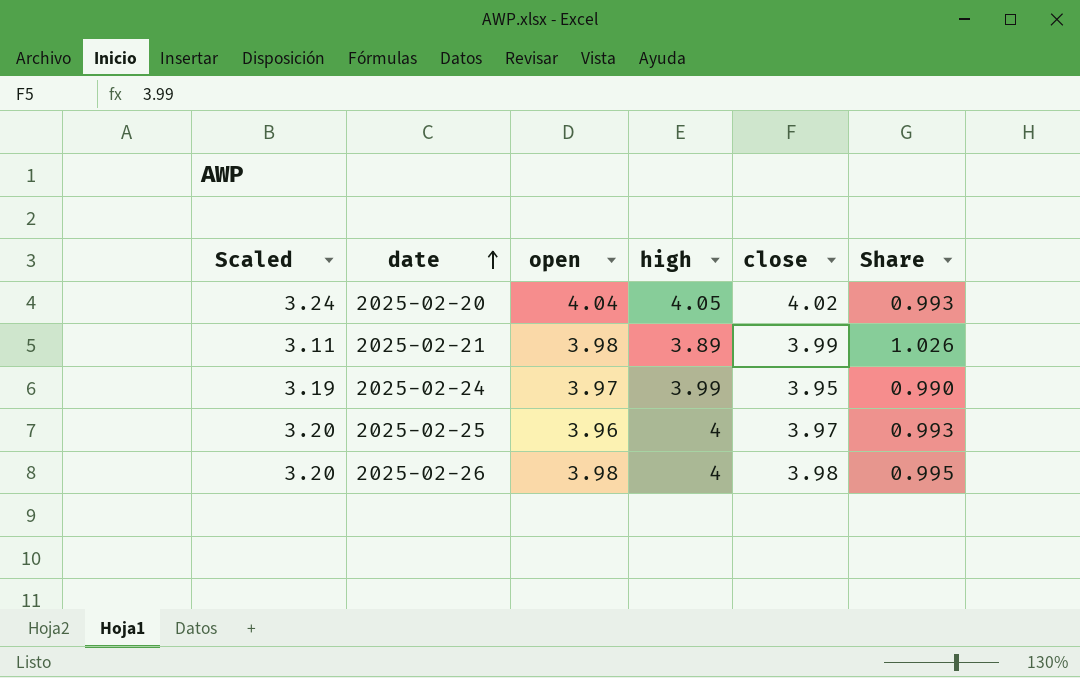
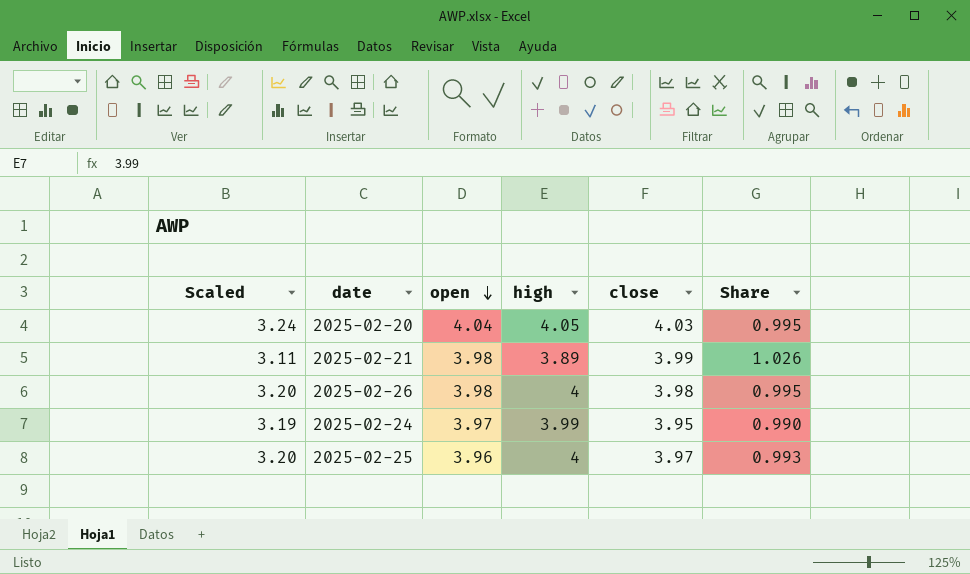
row order: date ascending -> open descending
2025-02-20 | close: 4.02 -> 4.03
2025-02-20 | Share: 0.993 -> 0.995

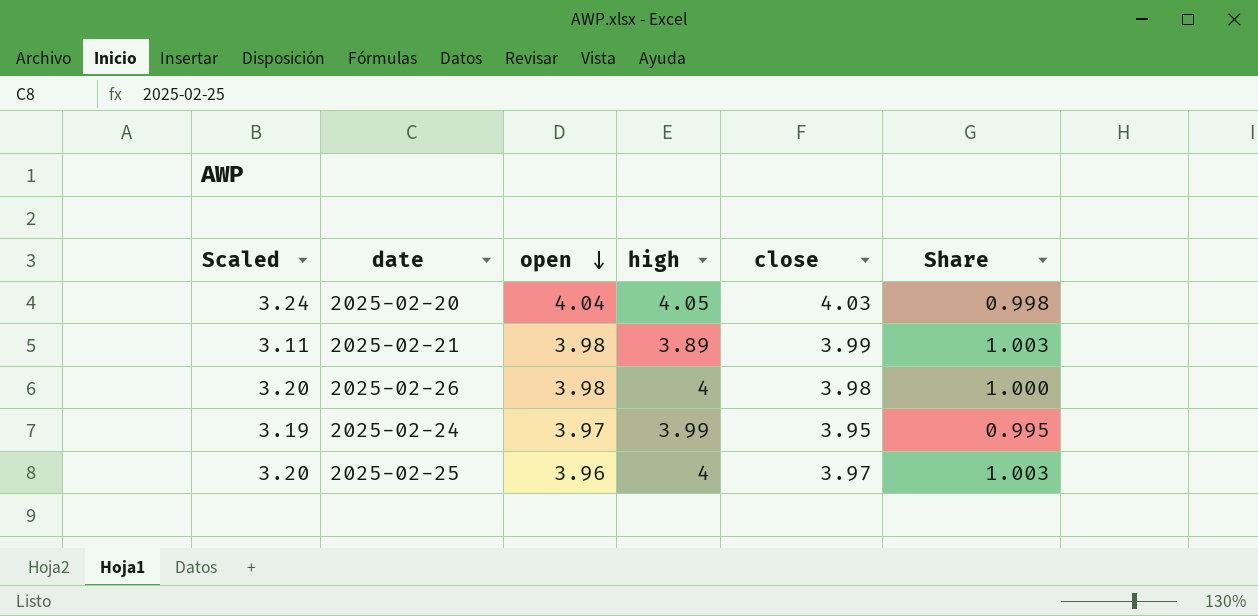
column Share | formula: [close] / [high] -> [close] / [open]

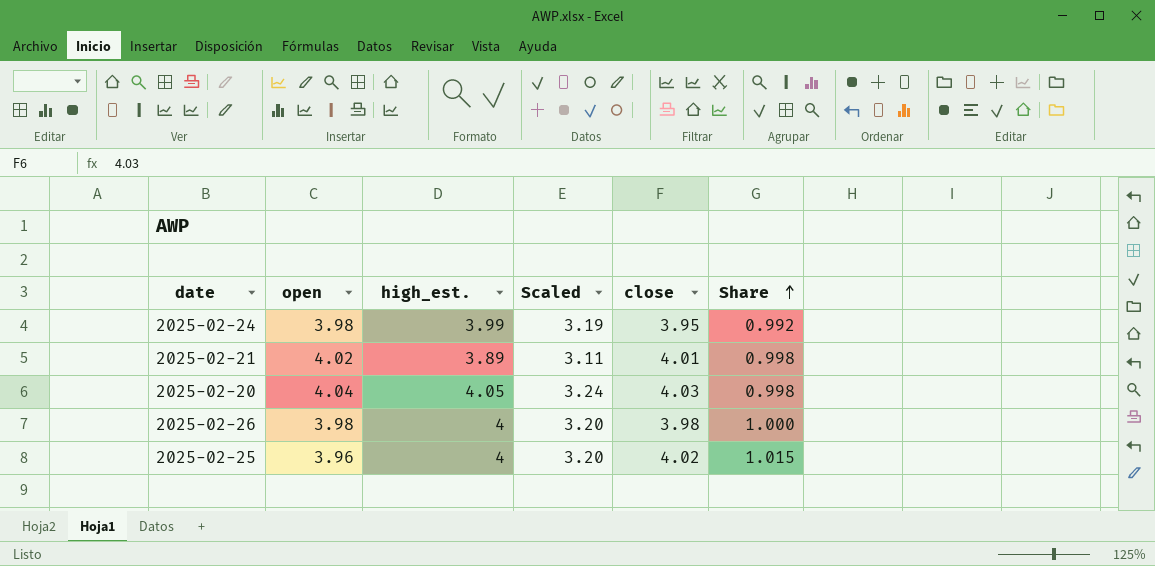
row order: open descending -> Share ascending
column name: high -> high_est.
column Scaled | position: 1 -> 4
2025-02-24 | open: 3.97 -> 3.98
2025-02-24 | Share: 0.995 -> 0.992
2025-02-21 | open: 3.98 -> 4.02
2025-02-21 | close: 3.99 -> 4.01
2025-02-21 | Share: 1.003 -> 0.998
2025-02-25 | close: 3.97 -> 4.02
2025-02-25 | Share: 1.003 -> 1.015

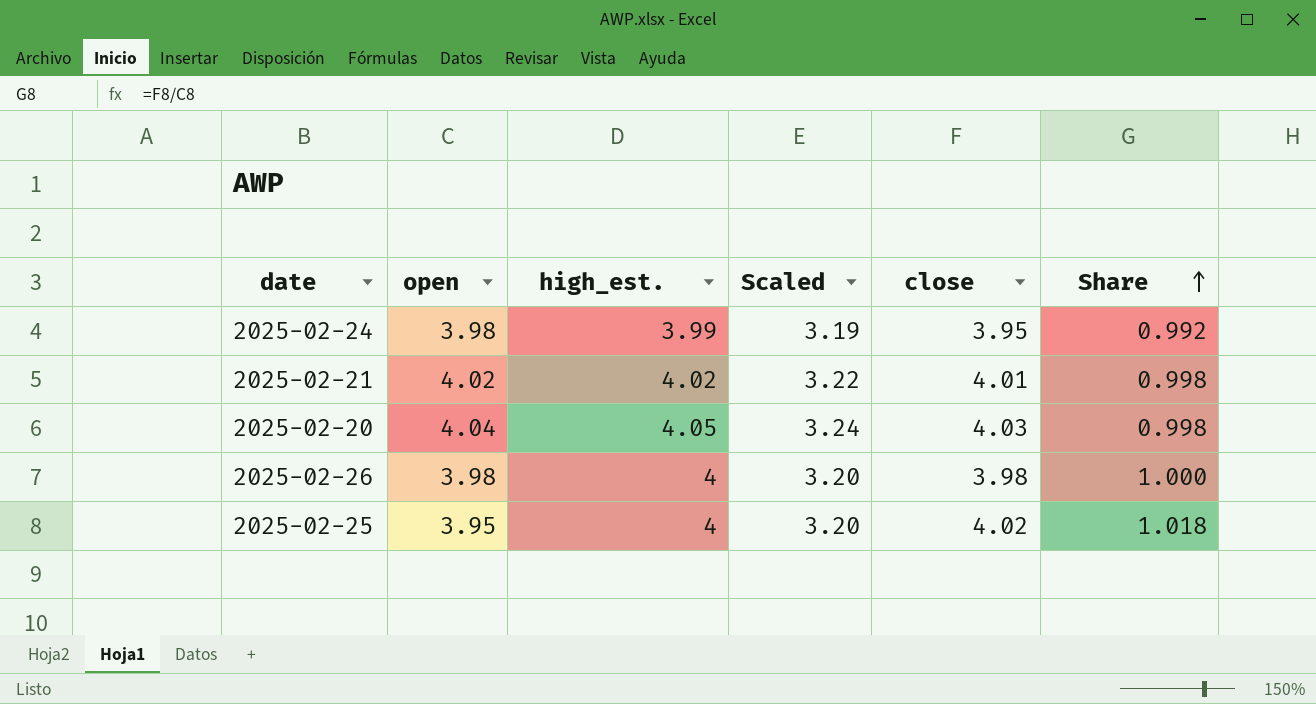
2025-02-21 | high_est.: 3.89 -> 4.02
2025-02-21 | Scaled: 3.11 -> 3.22
2025-02-25 | open: 3.96 -> 3.95
2025-02-25 | Share: 1.015 -> 1.018

